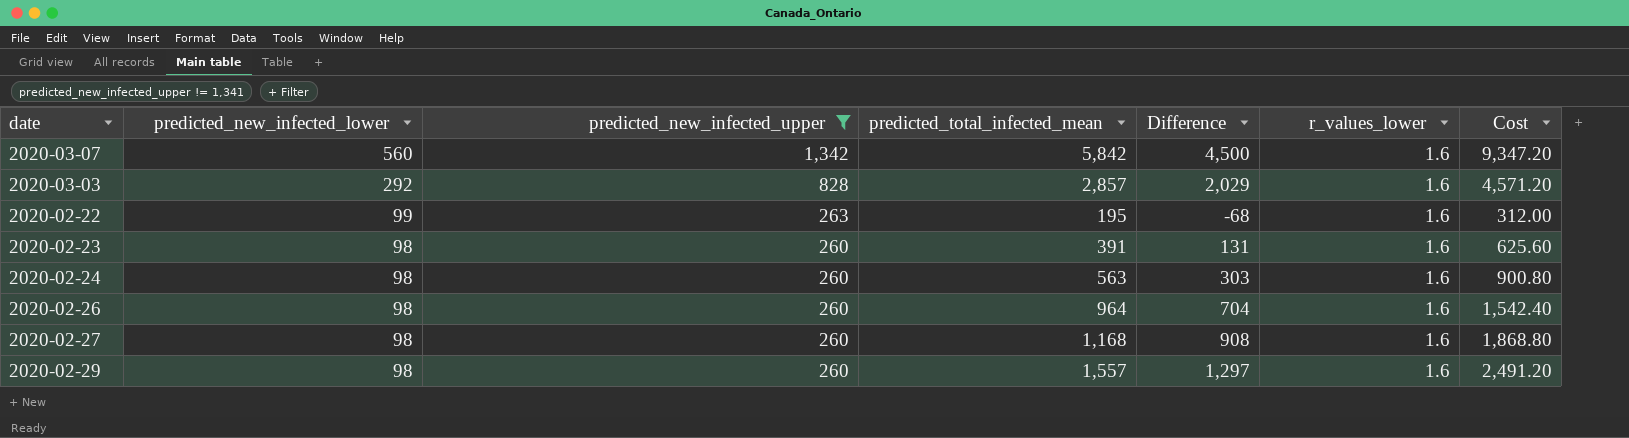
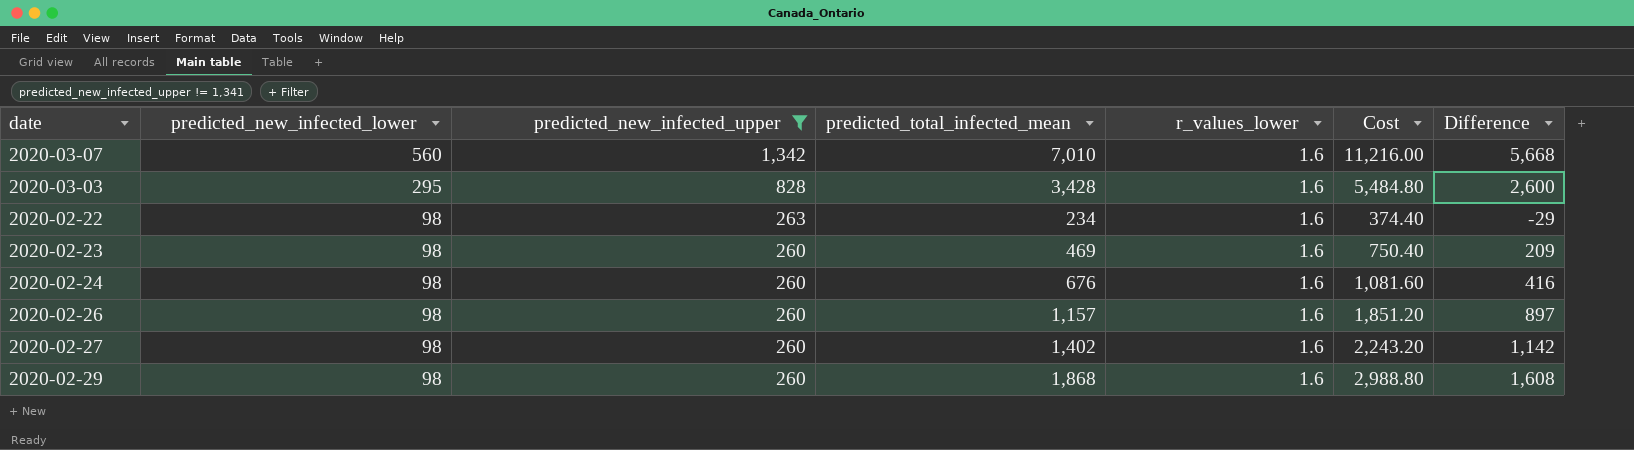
column Difference | position: 5 -> 7
2020-03-07 | predicted_total_infected_mean: 5,842 -> 7,010
2020-03-07 | Cost: 9,347.20 -> 11,216.00
2020-03-07 | Difference: 4,500 -> 5,668
2020-03-03 | predicted_new_infected_lower: 292 -> 295
2020-03-03 | predicted_total_infected_mean: 2,857 -> 3,428
2020-03-03 | Cost: 4,571.20 -> 5,484.80
2020-03-03 | Difference: 2,029 -> 2,600
2020-02-22 | predicted_new_infected_lower: 99 -> 98
2020-02-22 | predicted_total_infected_mean: 195 -> 234
2020-02-22 | Cost: 312.00 -> 374.40
2020-02-22 | Difference: -68 -> -29
2020-02-23 | predicted_total_infected_mean: 391 -> 469
2020-02-23 | Cost: 625.60 -> 750.40
2020-02-23 | Difference: 131 -> 209
2020-02-24 | predicted_total_infected_mean: 563 -> 676
2020-02-24 | Cost: 900.80 -> 1,081.60
2020-02-24 | Difference: 303 -> 416
2020-02-26 | predicted_total_infected_mean: 964 -> 1,157
2020-02-26 | Cost: 1,542.40 -> 1,851.20
2020-02-26 | Difference: 704 -> 897
2020-02-27 | predicted_total_infected_mean: 1,168 -> 1,402
2020-02-27 | Cost: 1,868.80 -> 2,243.20
2020-02-27 | Difference: 908 -> 1,142
2020-02-29 | predicted_total_infected_mean: 1,557 -> 1,868
2020-02-29 | Cost: 2,491.20 -> 2,988.80
2020-02-29 | Difference: 1,297 -> 1,608

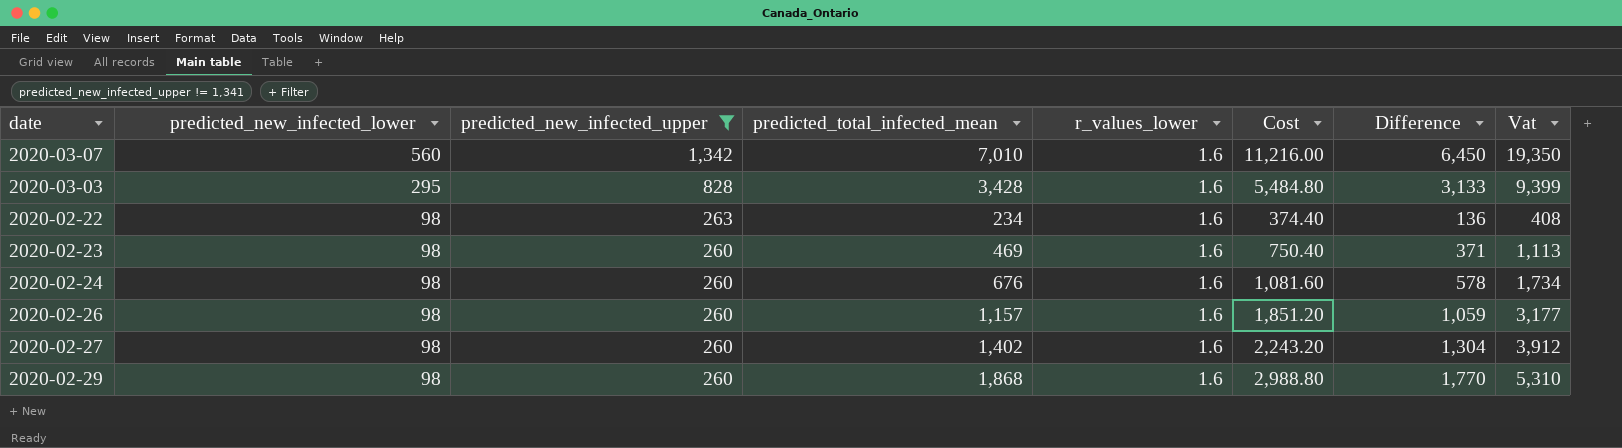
column Difference | formula: [predicted_total_infected_mean] - [predicted_new_infected_upper] -> [predicted_total_infected_mean] - [predicted_new_infected_lower]
column Vat | formula: none -> [Difference] * 3

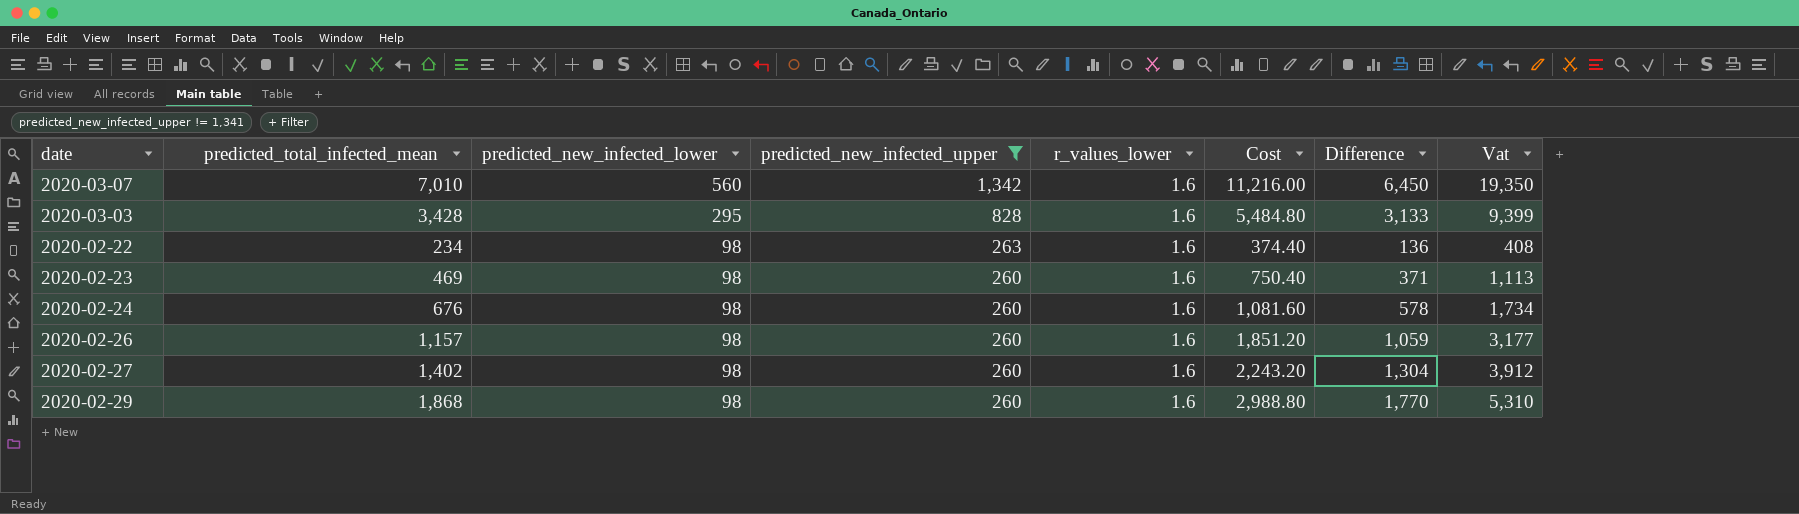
column predicted_total_infected_mean | position: 4 -> 2

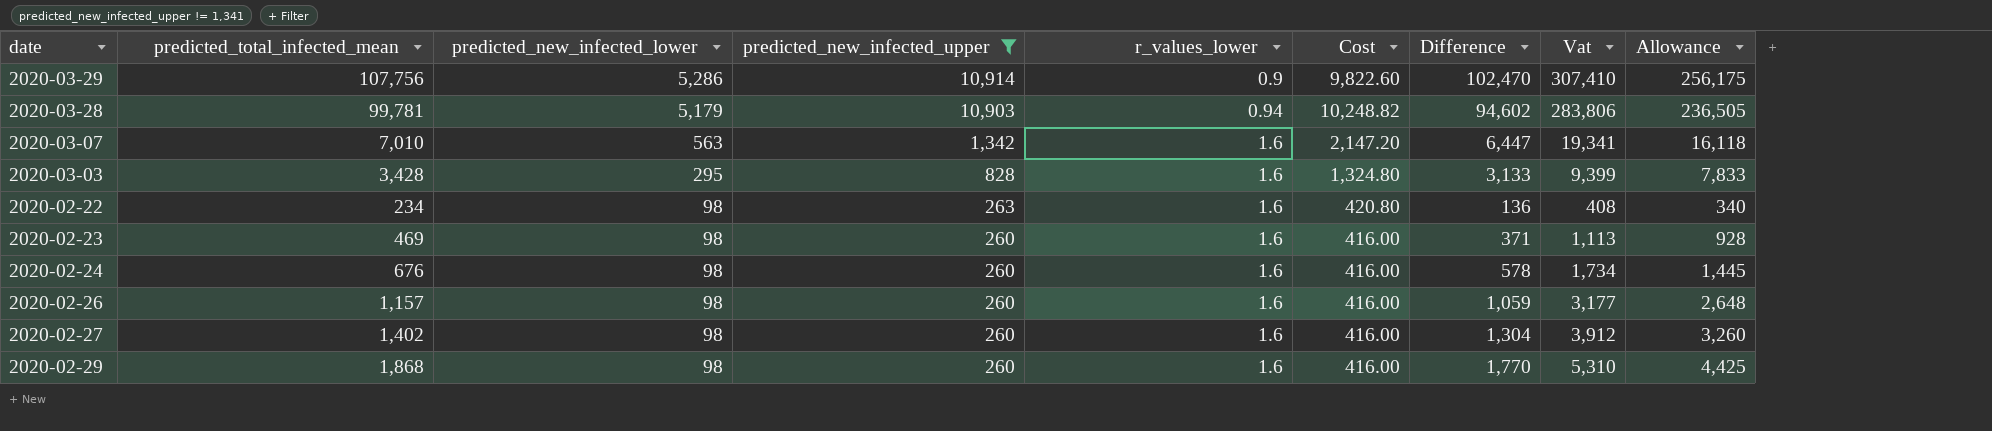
column Cost | formula: [predicted_total_infected_mean] * [r_values_lower] -> [predicted_new_infected_upper] * [r_values_lower]
column Allowance | formula: none -> [Difference] * 2.5
row 2020-03-29: none -> 107,756 | 5,286 | 10,914 | 0.9 | 9,822.60 | 102,470 | 307,410 | 256,175
row 2020-03-28: none -> 99,781 | 5,179 | 10,903 | 0.94 | 10,248.82 | 94,602 | 283,806 | 236,505
2020-03-07 | predicted_new_infected_lower: 560 -> 563
2020-03-07 | Difference: 6,450 -> 6,447
2020-03-07 | Vat: 19,350 -> 19,341

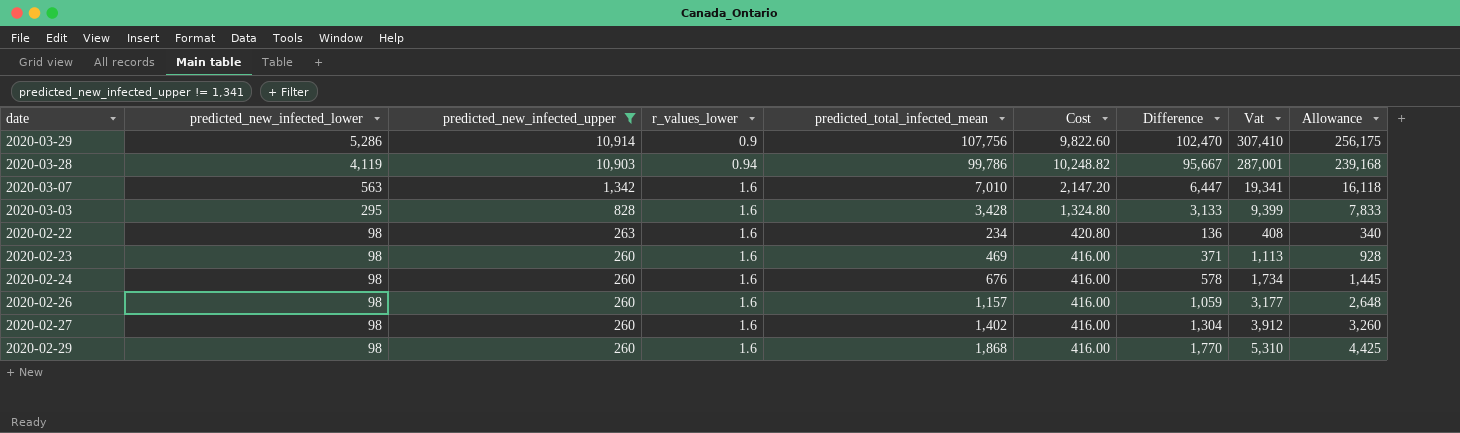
column predicted_total_infected_mean | position: 2 -> 5
2020-03-28 | predicted_new_infected_lower: 5,179 -> 4,119
2020-03-28 | predicted_total_infected_mean: 99,781 -> 99,786
2020-03-28 | Difference: 94,602 -> 95,667
2020-03-28 | Vat: 283,806 -> 287,001
2020-03-28 | Allowance: 236,505 -> 239,168

